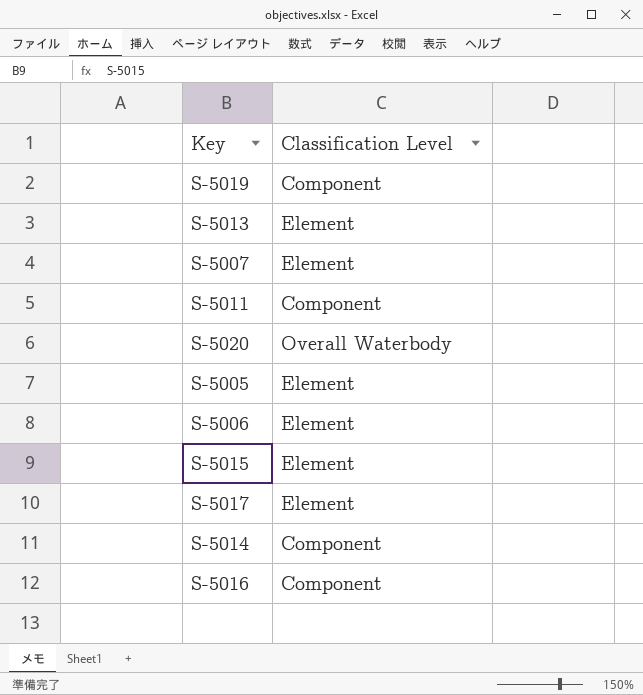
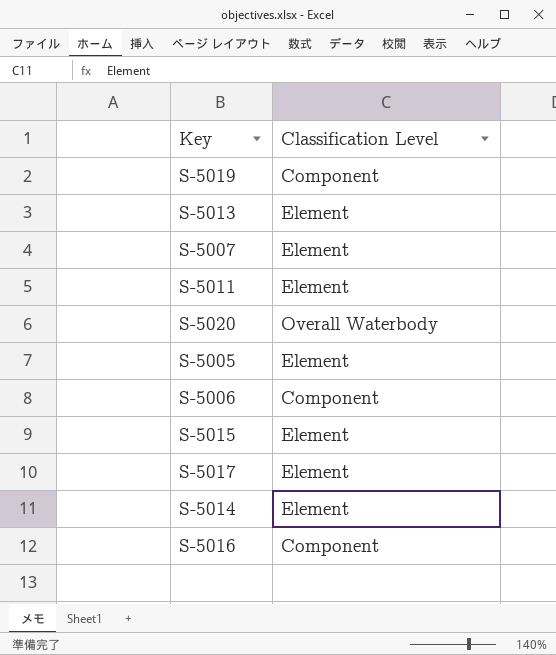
S-5011 | Classification Level: Component -> Element
S-5006 | Classification Level: Element -> Component
S-5014 | Classification Level: Component -> Element

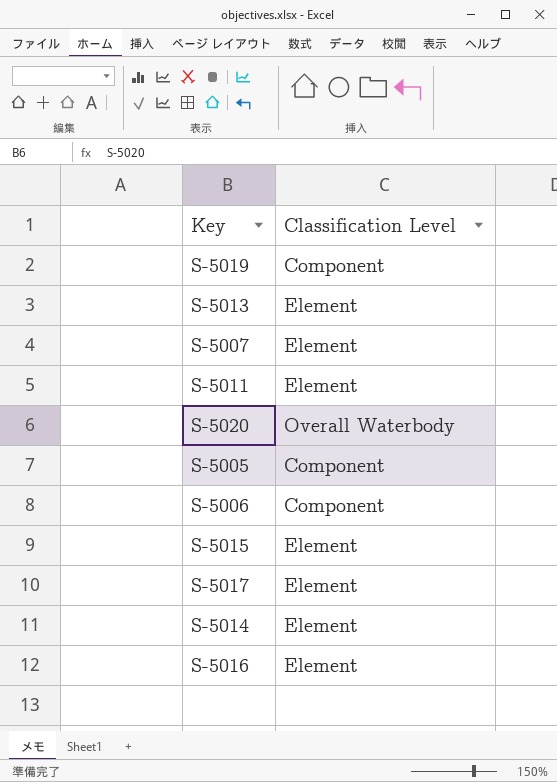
S-5005 | Classification Level: Element -> Component
S-5016 | Classification Level: Component -> Element

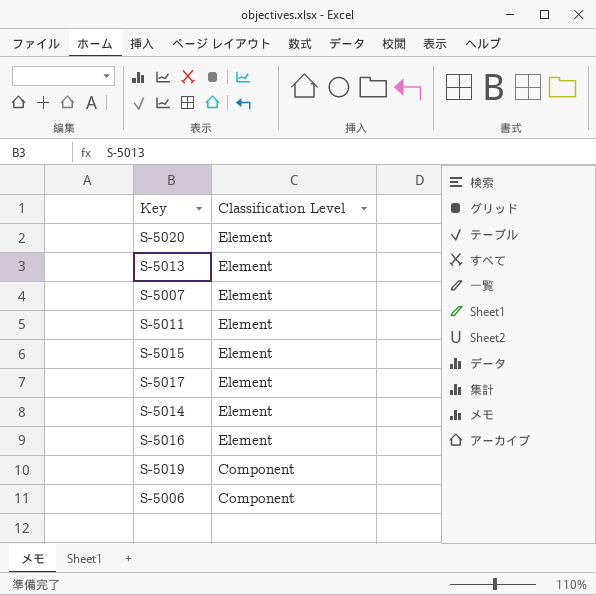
row order: none -> Classification Level descending
row S-5005: Component -> none
S-5020 | Classification Level: Overall Waterbody -> Element

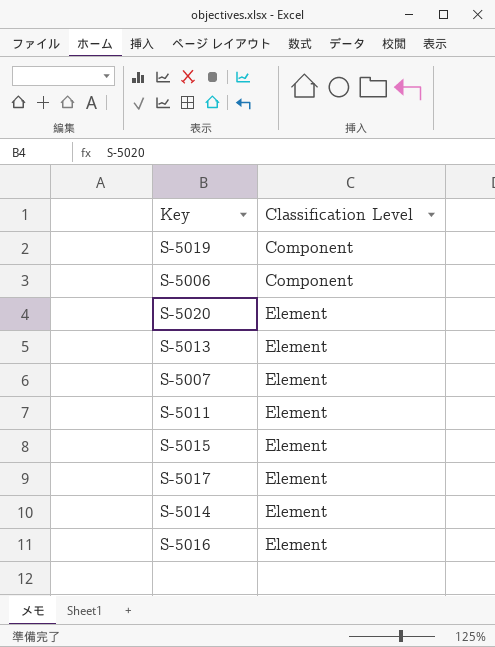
row order: Classification Level descending -> Classification Level ascending

